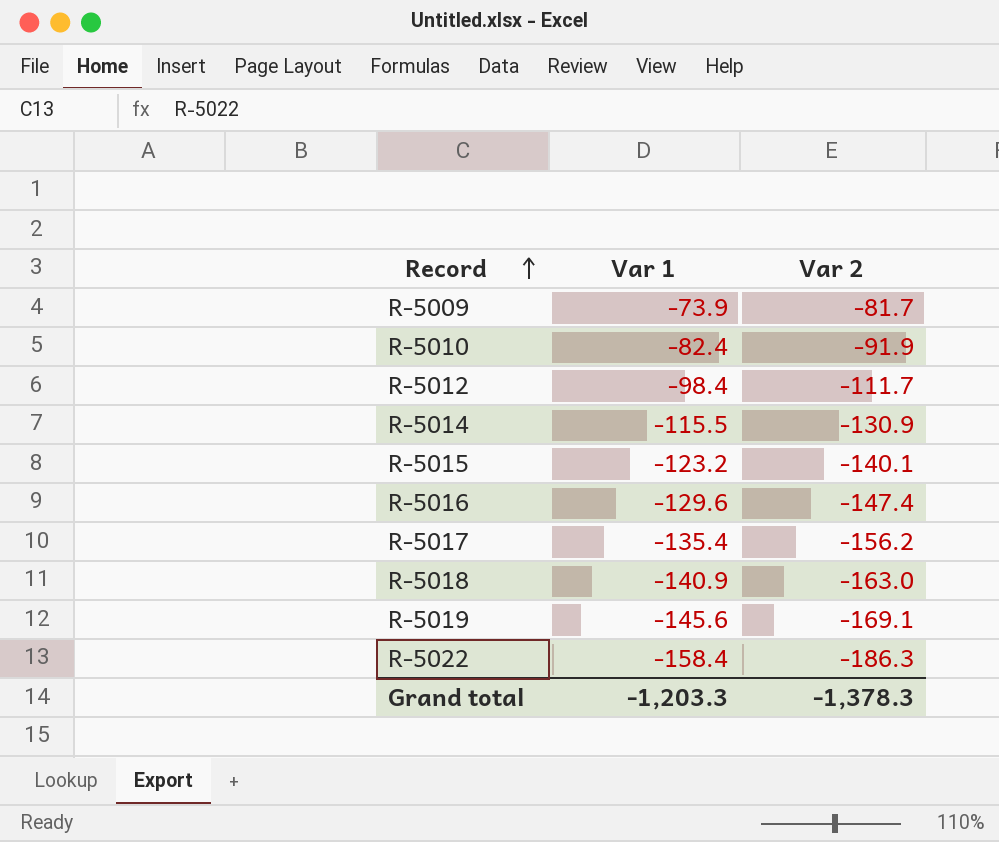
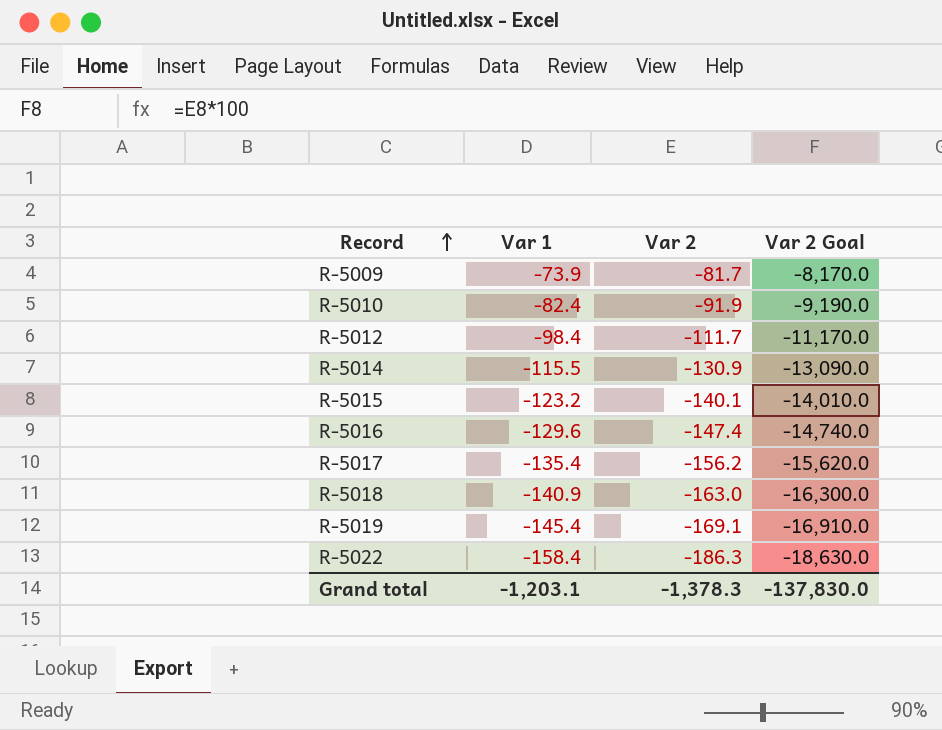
column Var 2 Goal | formula: none -> [Var 2] * 100
R-5019 | Var 1: -145.6 -> -145.4
Grand total | Var 1: -1,203.3 -> -1,203.1

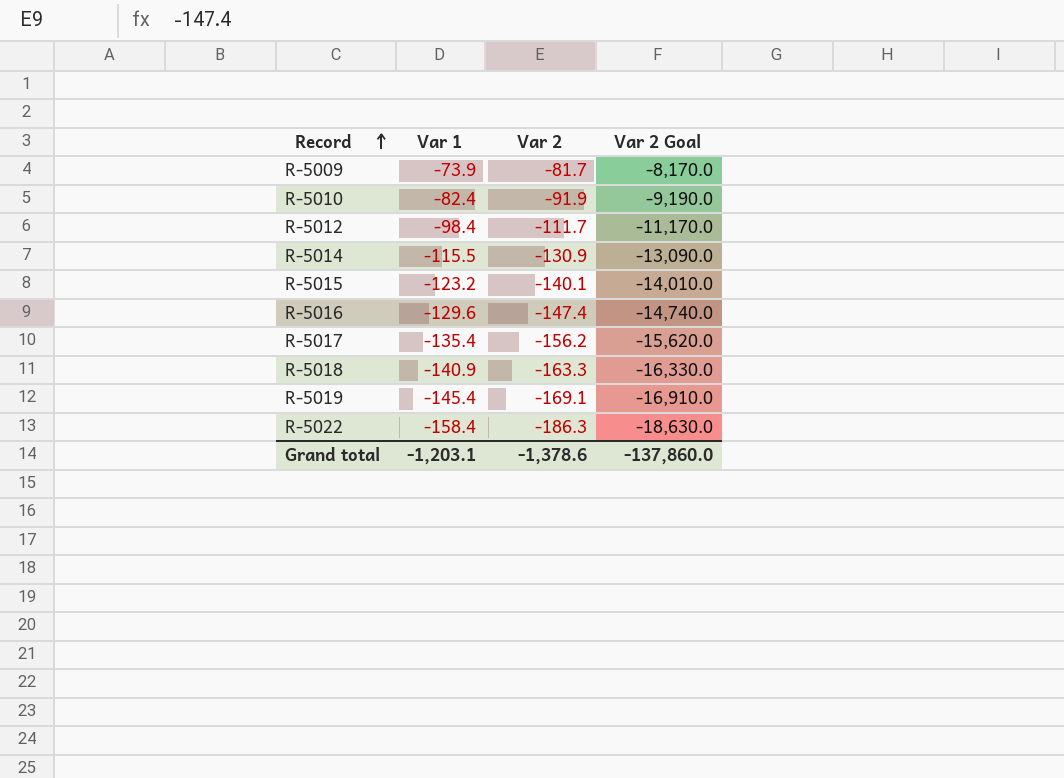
R-5018 | Var 2: -163.0 -> -163.3
R-5018 | Var 2 Goal: -16,300.0 -> -16,330.0
Grand total | Var 2: -1,378.3 -> -1,378.6
Grand total | Var 2 Goal: -137,830.0 -> -137,860.0

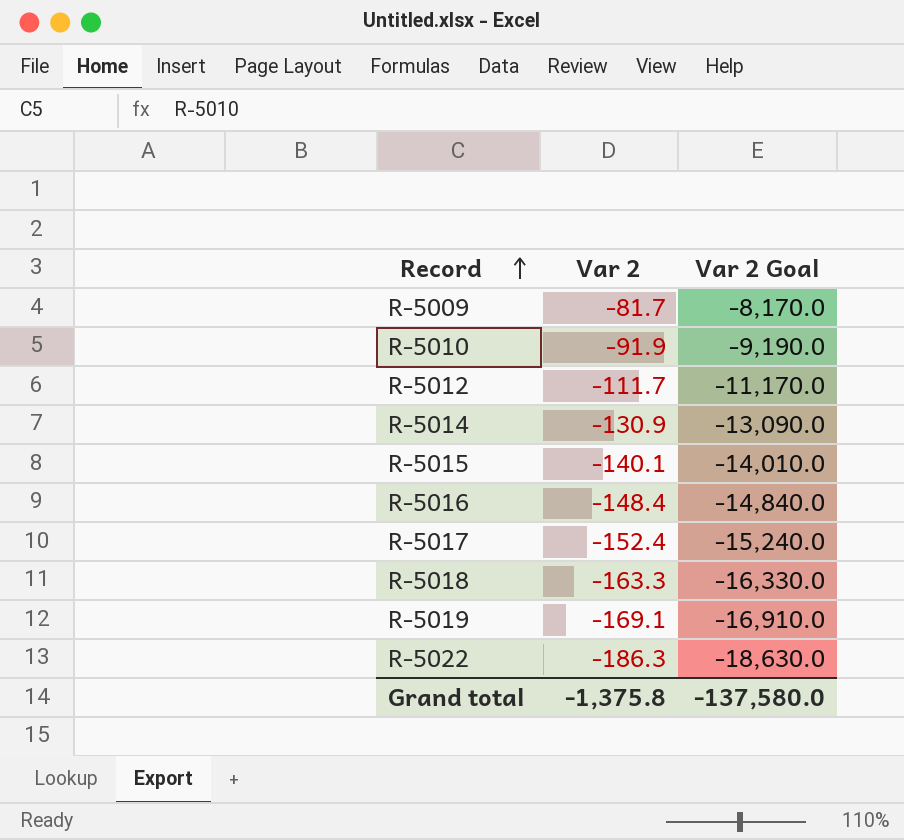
column Var 1 | position: 2 -> none
R-5016 | Var 2: -147.4 -> -148.4
R-5016 | Var 2 Goal: -14,740.0 -> -14,840.0
R-5017 | Var 2: -156.2 -> -152.4
R-5017 | Var 2 Goal: -15,620.0 -> -15,240.0
Grand total | Var 2: -1,378.6 -> -1,375.8
Grand total | Var 2 Goal: -137,860.0 -> -137,580.0

